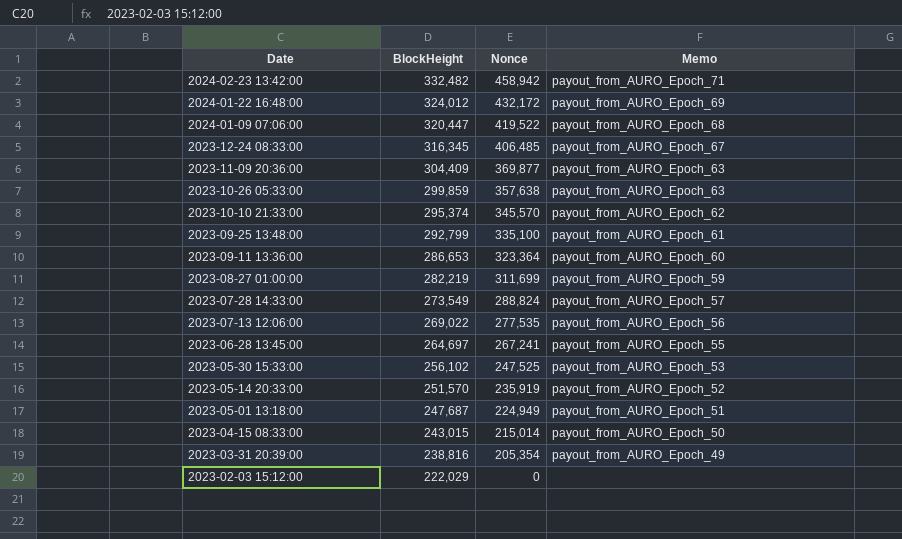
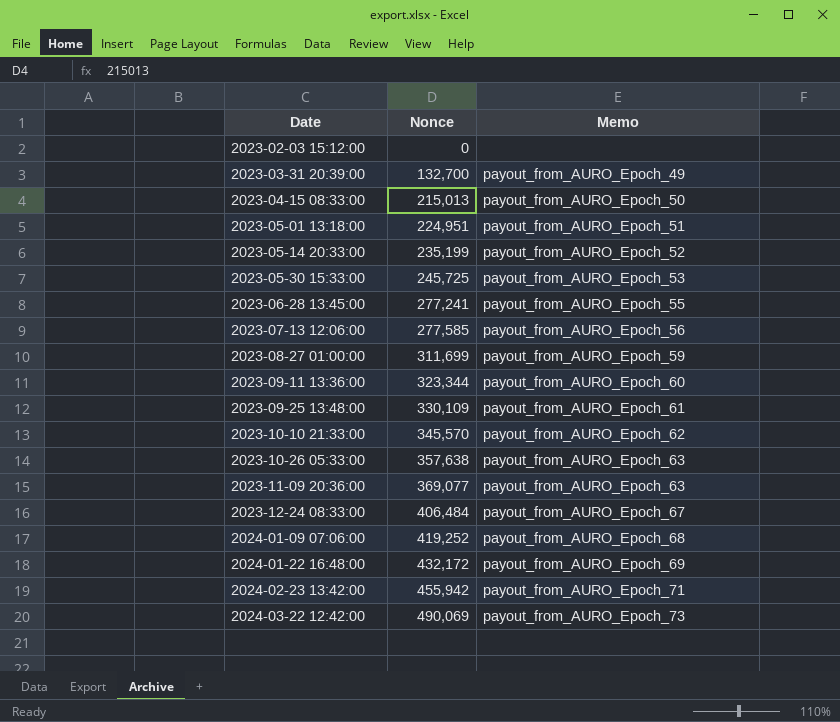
row order: Date descending -> Date ascending
column BlockHeight | position: 2 -> none
row 2023-07-28 14:33:00: 273,549 | 288,824 | payout_from_AURO_Epoch_57 -> none
2023-03-31 20:39:00 | Nonce: 205,354 -> 132,700
2023-04-15 08:33:00 | Nonce: 215,014 -> 215,013
2023-05-01 13:18:00 | Nonce: 224,949 -> 224,951
2023-05-14 20:33:00 | Nonce: 235,919 -> 235,199
2023-05-30 15:33:00 | Nonce: 247,525 -> 245,725
2023-06-28 13:45:00 | Nonce: 267,241 -> 277,241
2023-07-13 12:06:00 | Nonce: 277,535 -> 277,585
2023-09-11 13:36:00 | Nonce: 323,364 -> 323,344
2023-09-25 13:48:00 | Nonce: 335,100 -> 330,109
2023-11-09 20:36:00 | Nonce: 369,877 -> 369,077
2023-12-24 08:33:00 | Nonce: 406,485 -> 406,484
2024-01-09 07:06:00 | Nonce: 419,522 -> 419,252
2024-02-23 13:42:00 | Nonce: 458,942 -> 455,942
row 2024-03-22 12:42:00: none -> 490,069 | payout_from_AURO_Epoch_73

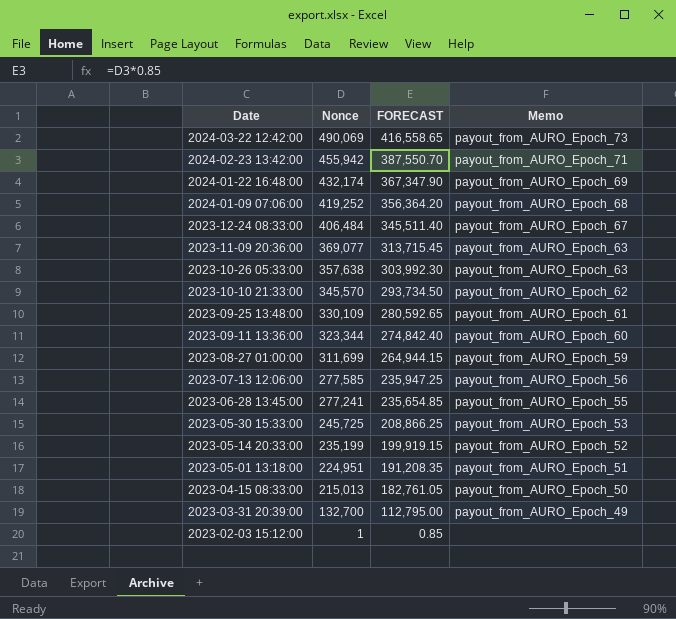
row order: Date ascending -> Date descending
column FORECAST | formula: none -> [Nonce] * 0.85
2024-01-22 16:48:00 | Nonce: 432,172 -> 432,174
2023-02-03 15:12:00 | Nonce: 0 -> 1

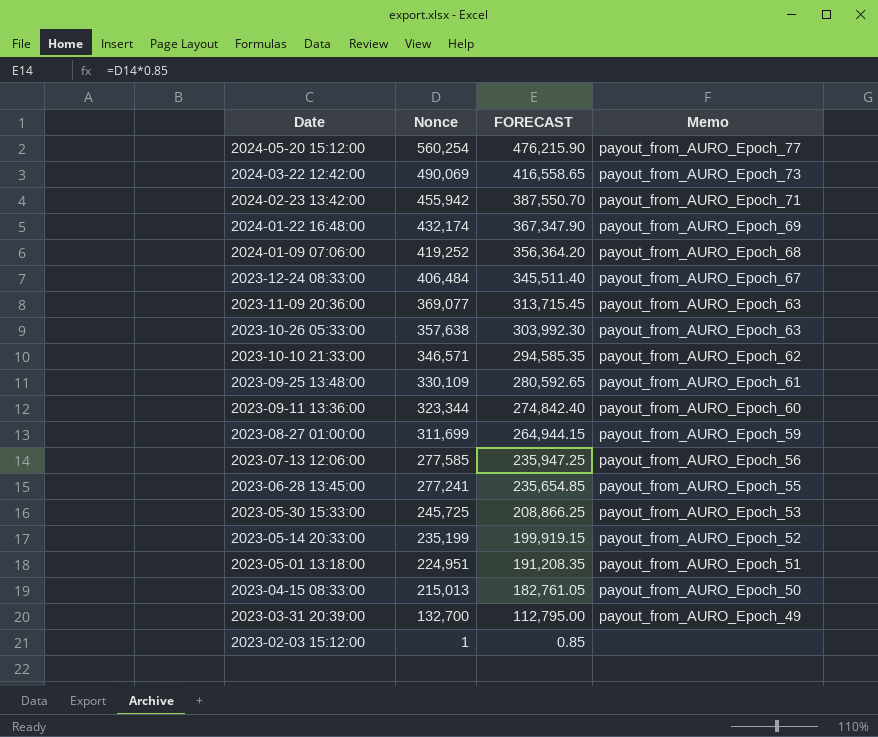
row 2024-05-20 15:12:00: none -> 560,254 | 476,215.90 | payout_from_AURO_Epoch_77
2023-10-10 21:33:00 | Nonce: 345,570 -> 346,571
2023-10-10 21:33:00 | FORECAST: 293,734.50 -> 294,585.35

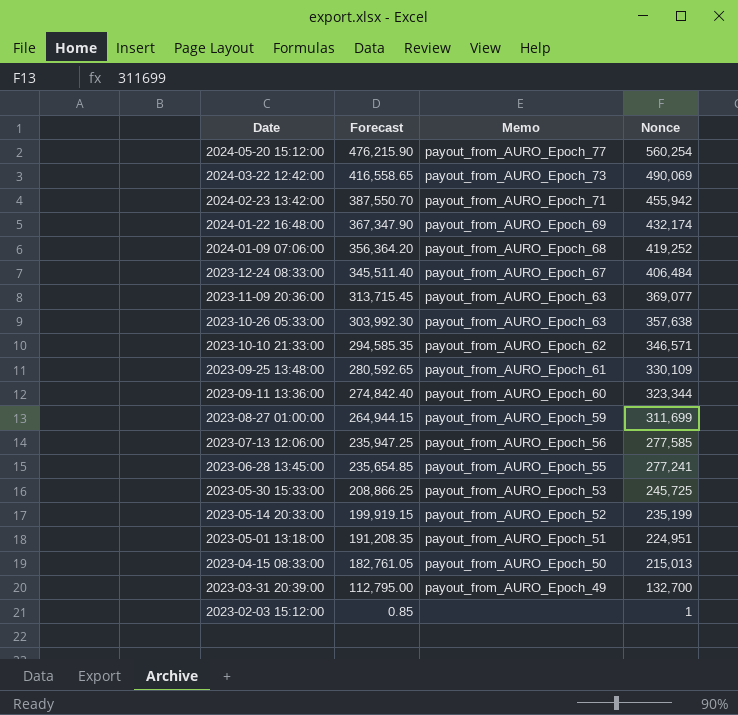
column name: FORECAST -> Forecast
column Nonce | position: 2 -> 4

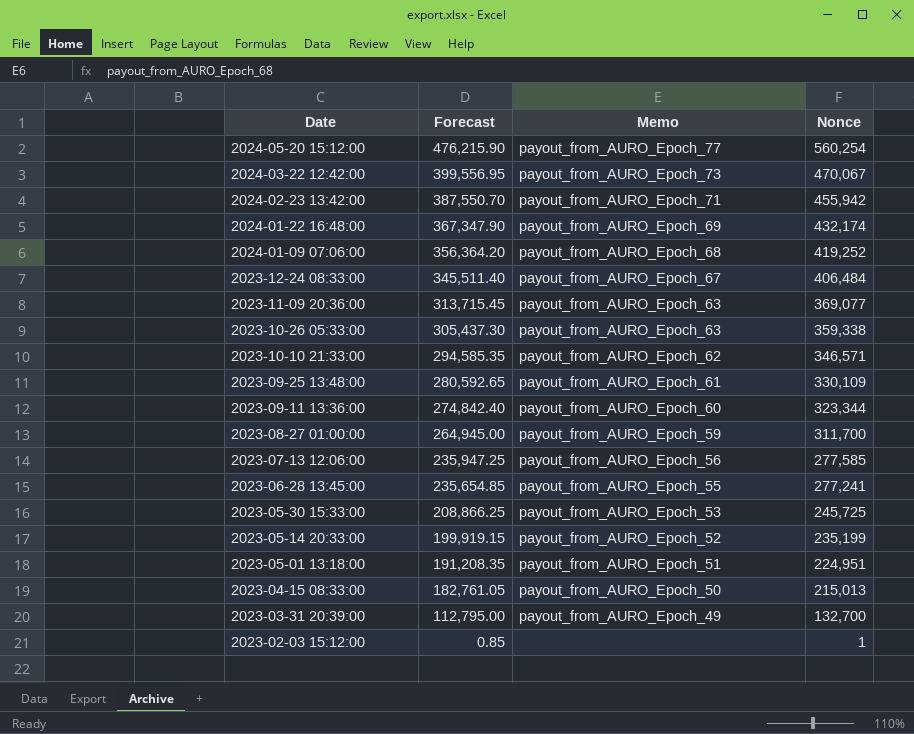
2024-03-22 12:42:00 | Forecast: 416,558.65 -> 399,556.95
2024-03-22 12:42:00 | Nonce: 490,069 -> 470,067
2023-10-26 05:33:00 | Forecast: 303,992.30 -> 305,437.30
2023-10-26 05:33:00 | Nonce: 357,638 -> 359,338
2023-08-27 01:00:00 | Forecast: 264,944.15 -> 264,945.00
2023-08-27 01:00:00 | Nonce: 311,699 -> 311,700

